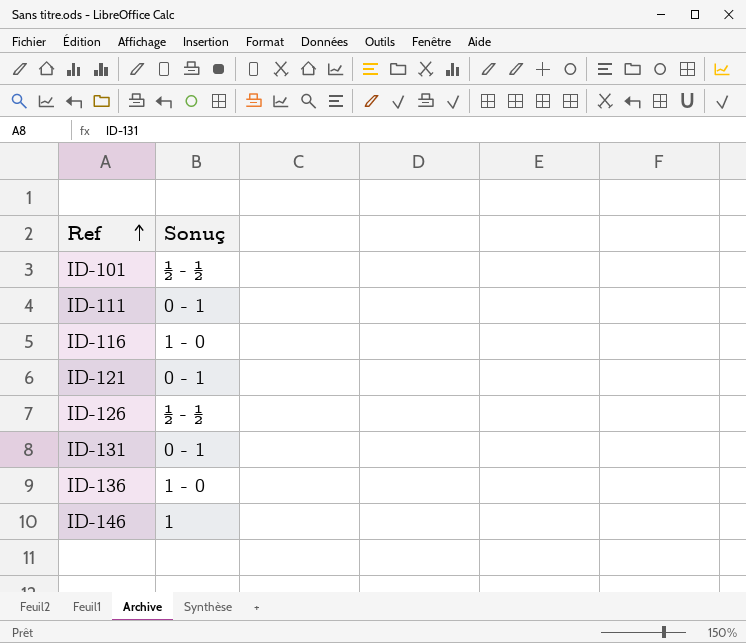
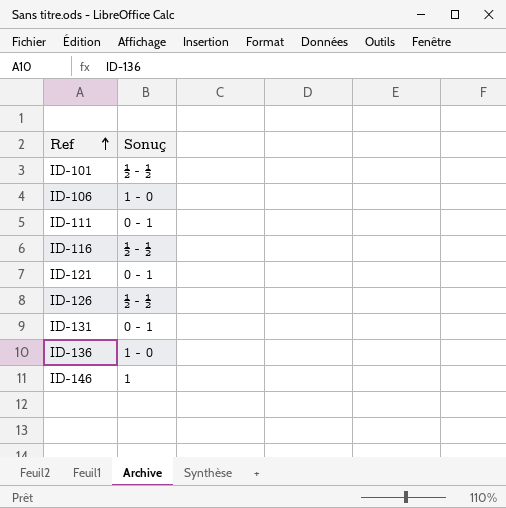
row ID-106: none -> 1 - 0
ID-116 | Sonuç: 1 - 0 -> ½ - ½

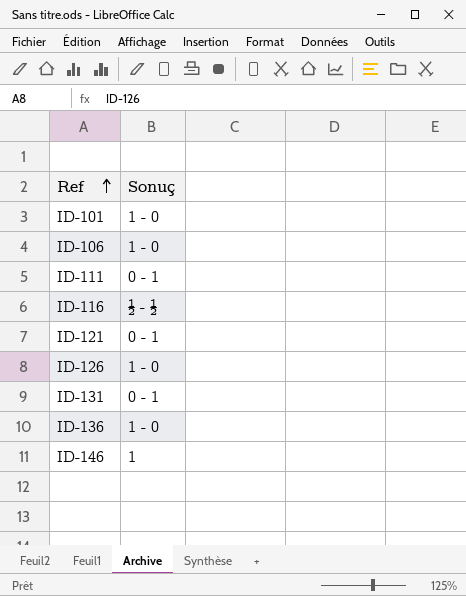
ID-101 | Sonuç: ½ - ½ -> 1 - 0
ID-126 | Sonuç: ½ - ½ -> 1 - 0

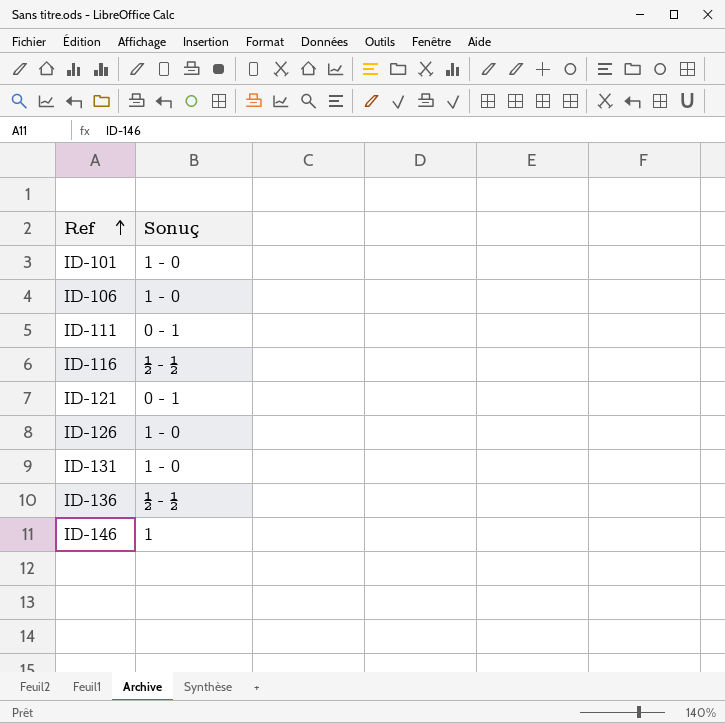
ID-131 | Sonuç: 0 - 1 -> 1 - 0
ID-136 | Sonuç: 1 - 0 -> ½ - ½

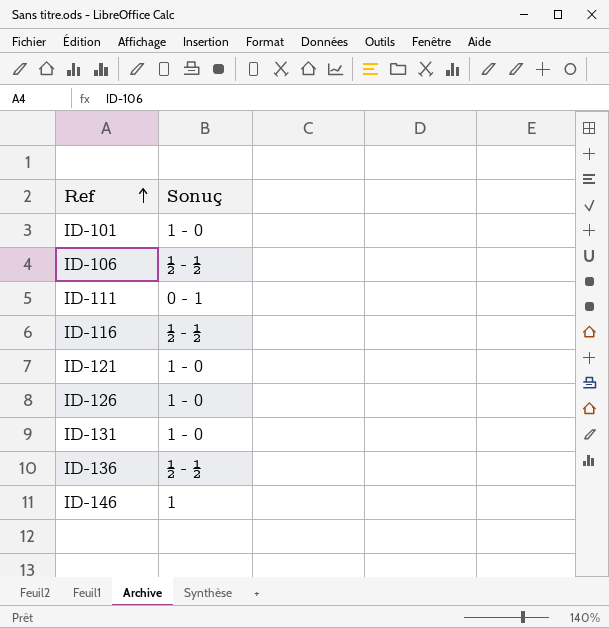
ID-106 | Sonuç: 1 - 0 -> ½ - ½
ID-121 | Sonuç: 0 - 1 -> 1 - 0

